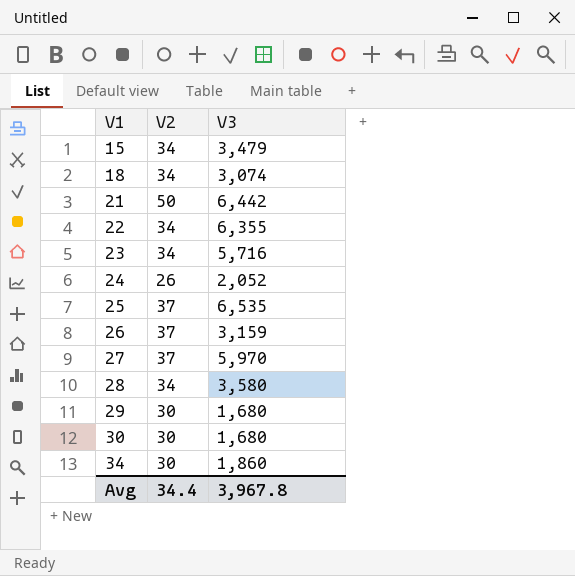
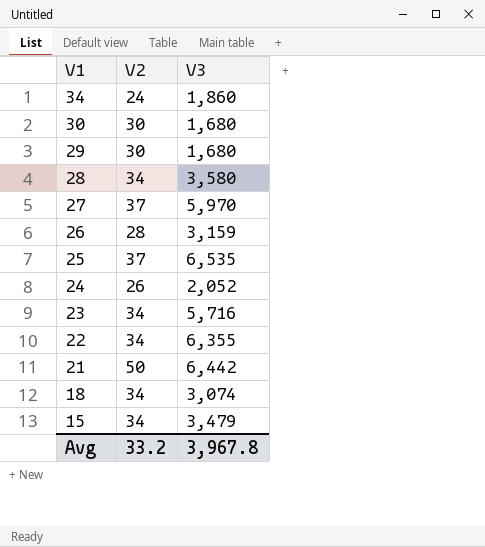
row order: V1 ascending -> V1 descending
34 | V2: 30 -> 24
26 | V2: 37 -> 28
Avg | V2: 34.4 -> 33.2

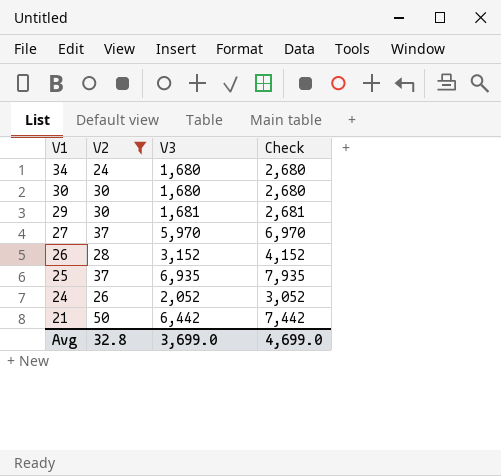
filter: none -> V2 != 34
column Check | formula: none -> [V3] + 1000
34 | V3: 1,860 -> 1,680
29 | V3: 1,680 -> 1,681
26 | V3: 3,159 -> 3,152
25 | V3: 6,535 -> 6,935
Avg | V2: 33.2 -> 32.8
Avg | V3: 3,967.8 -> 3,699.0

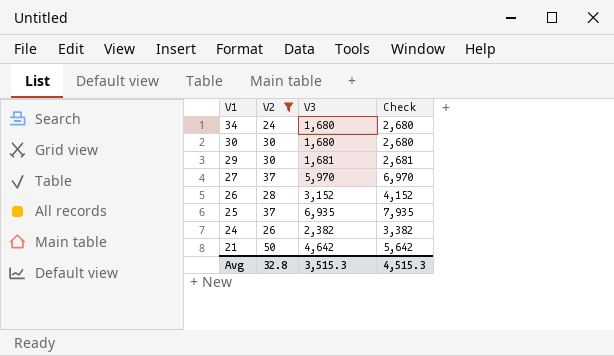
24 | V3: 2,052 -> 2,382
24 | Check: 3,052 -> 3,382
21 | V3: 6,442 -> 4,642
21 | Check: 7,442 -> 5,642
Avg | V3: 3,699.0 -> 3,515.3
Avg | Check: 4,699.0 -> 4,515.3

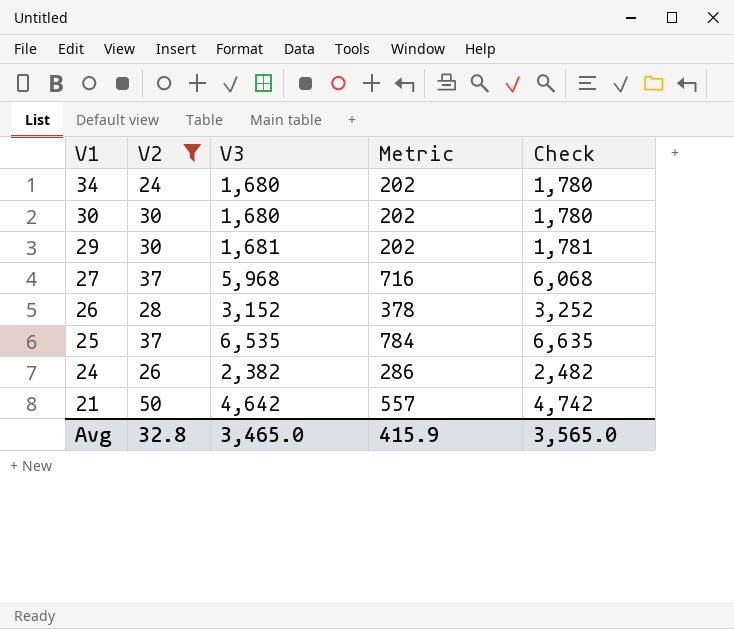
column Metric | formula: none -> [V3] * 0.12
column Check | formula: [V3] + 1000 -> [V3] + 100
27 | V3: 5,970 -> 5,968
25 | V3: 6,935 -> 6,535
Avg | V3: 3,515.3 -> 3,465.0
Avg | Check: 4,515.3 -> 3,565.0

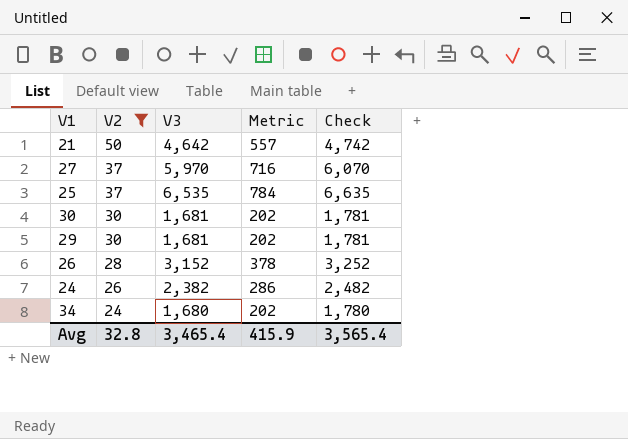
row order: V1 descending -> V2 descending
27 | V3: 5,968 -> 5,970
27 | Check: 6,068 -> 6,070
30 | V3: 1,680 -> 1,681
30 | Check: 1,780 -> 1,781
Avg | V3: 3,465.0 -> 3,465.4
Avg | Check: 3,565.0 -> 3,565.4

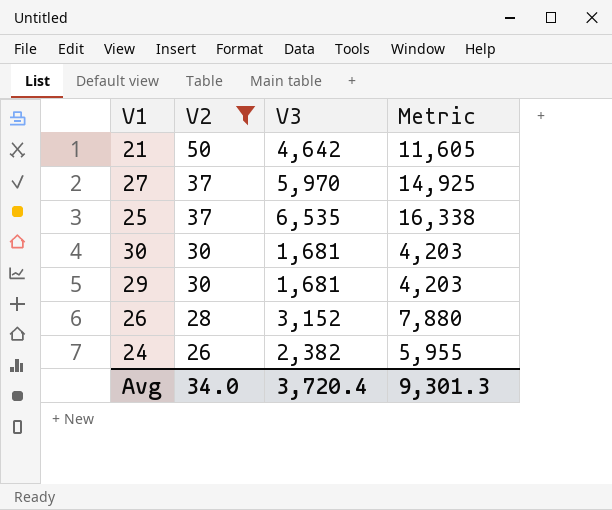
column Check | formula: [V3] + 100 -> none
column Metric | formula: [V3] * 0.12 -> [V3] * 2.5
row 34: 24 | 1,680 | 202 | 1,780 -> none
Avg | V2: 32.8 -> 34.0
Avg | V3: 3,465.4 -> 3,720.4
Avg | Metric: 415.9 -> 9,301.3

